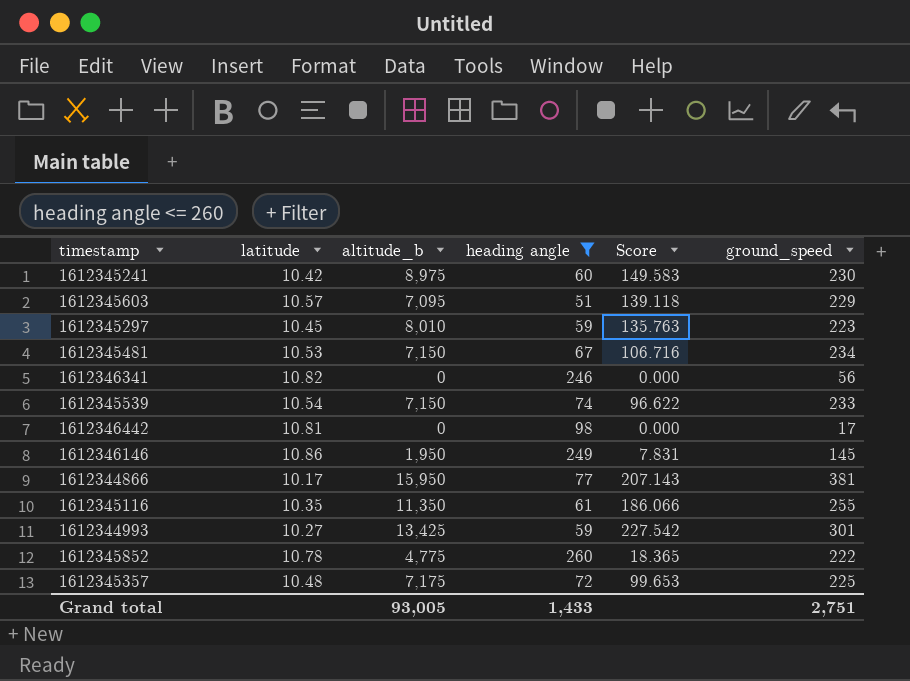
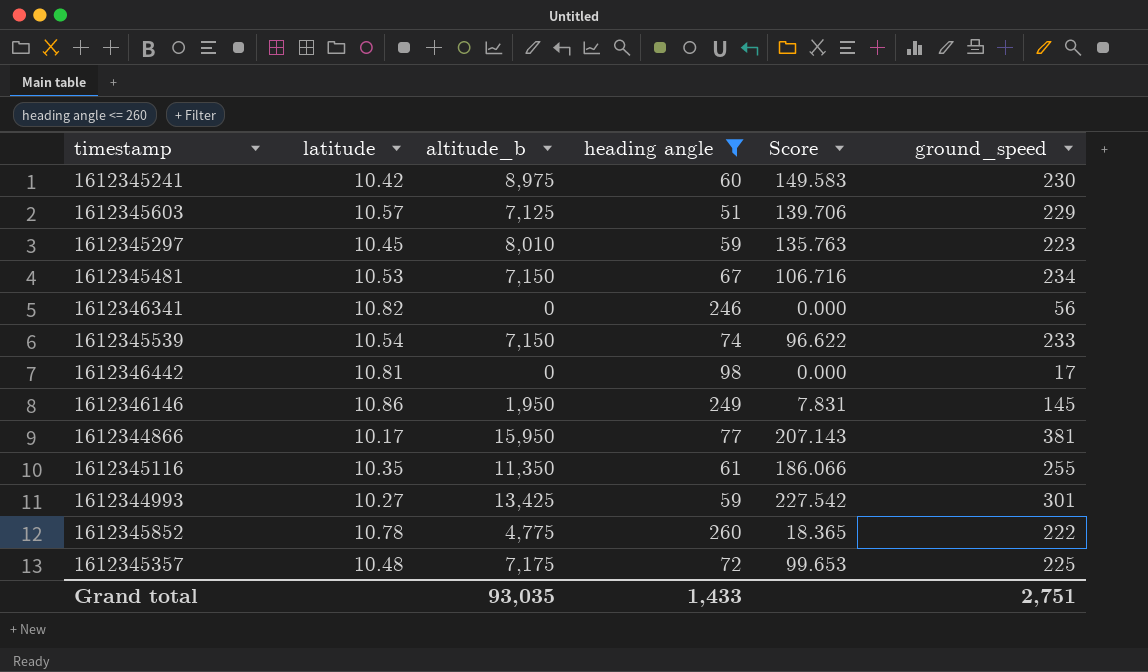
1612345603 | altitude_b: 7,095 -> 7,125
1612345603 | Score: 139.118 -> 139.706
Grand total | altitude_b: 93,005 -> 93,035

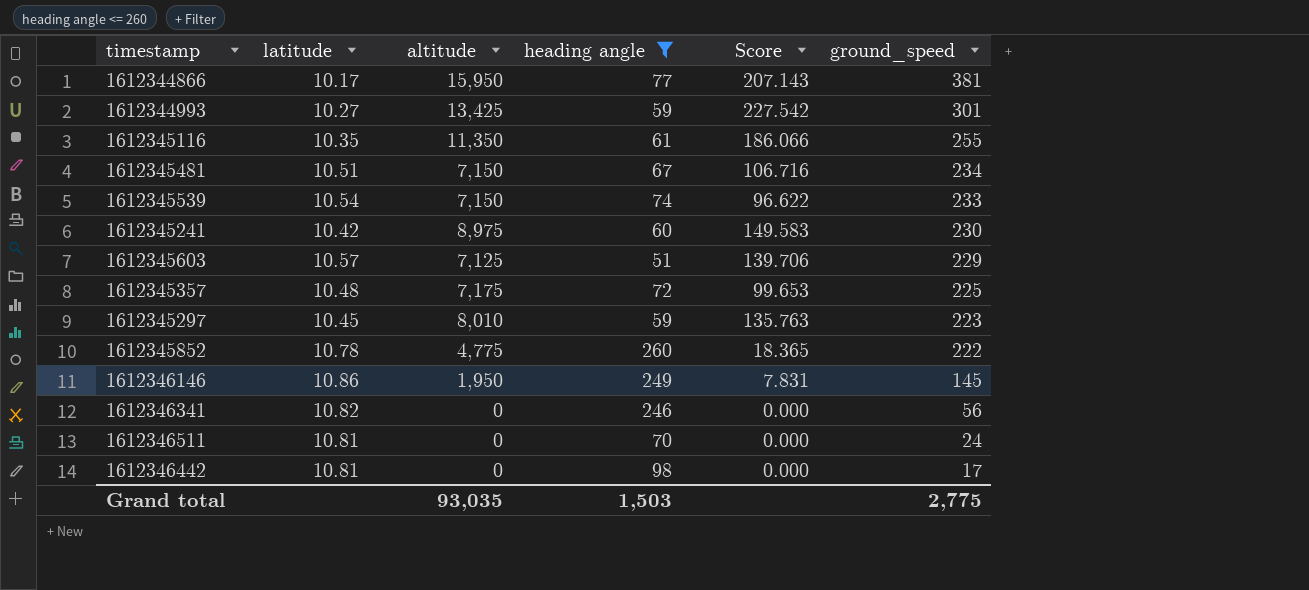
row order: none -> ground_speed descending
column name: altitude_b -> altitude
1612345481 | latitude: 10.53 -> 10.51
row 1612346511: none -> 10.81 | 0 | 70 | 0.000 | 24
Grand total | heading angle: 1,433 -> 1,503
Grand total | ground_speed: 2,751 -> 2,775

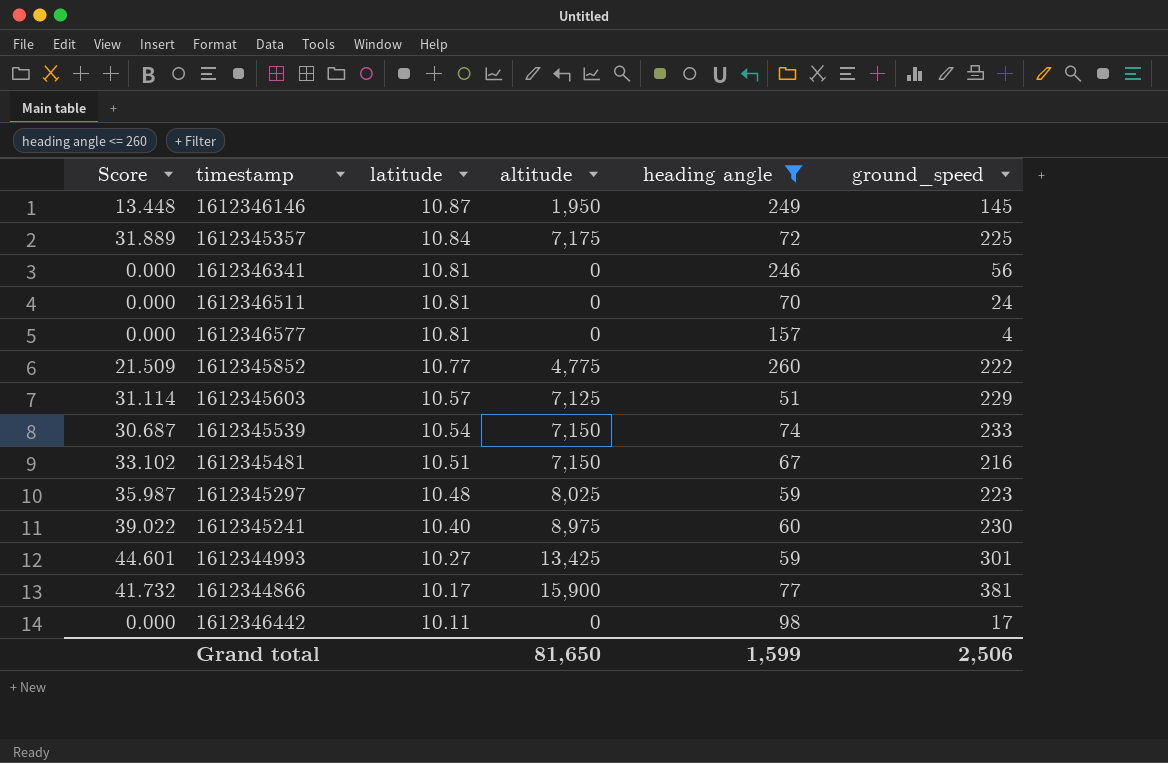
row order: ground_speed descending -> latitude descending
column Score | formula: [altitude] / [heading angle] -> [altitude] / [ground_speed]
column Score | position: 5 -> 1
row 1612345116: 10.35 | 11,350 | 61 | 186.066 | 255 -> none
1612346146 | latitude: 10.86 -> 10.87
1612345357 | latitude: 10.48 -> 10.84
1612346341 | latitude: 10.82 -> 10.81
row 1612346577: none -> 0.000 | 10.81 | 0 | 157 | 4
1612345852 | latitude: 10.78 -> 10.77
1612345481 | ground_speed: 234 -> 216
1612345297 | latitude: 10.45 -> 10.48
1612345297 | altitude: 8,010 -> 8,025
1612345241 | latitude: 10.42 -> 10.40
1612344866 | altitude: 15,950 -> 15,900
1612346442 | latitude: 10.81 -> 10.11
Grand total | altitude: 93,035 -> 81,650
Grand total | heading angle: 1,503 -> 1,599
Grand total | ground_speed: 2,775 -> 2,506

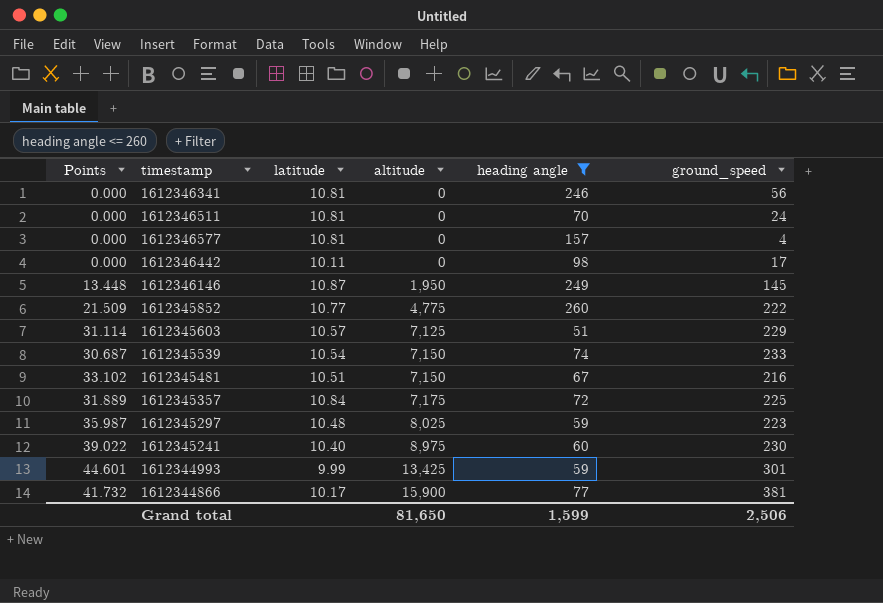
row order: latitude descending -> altitude ascending
column name: Score -> Points
1612344993 | latitude: 10.27 -> 9.99

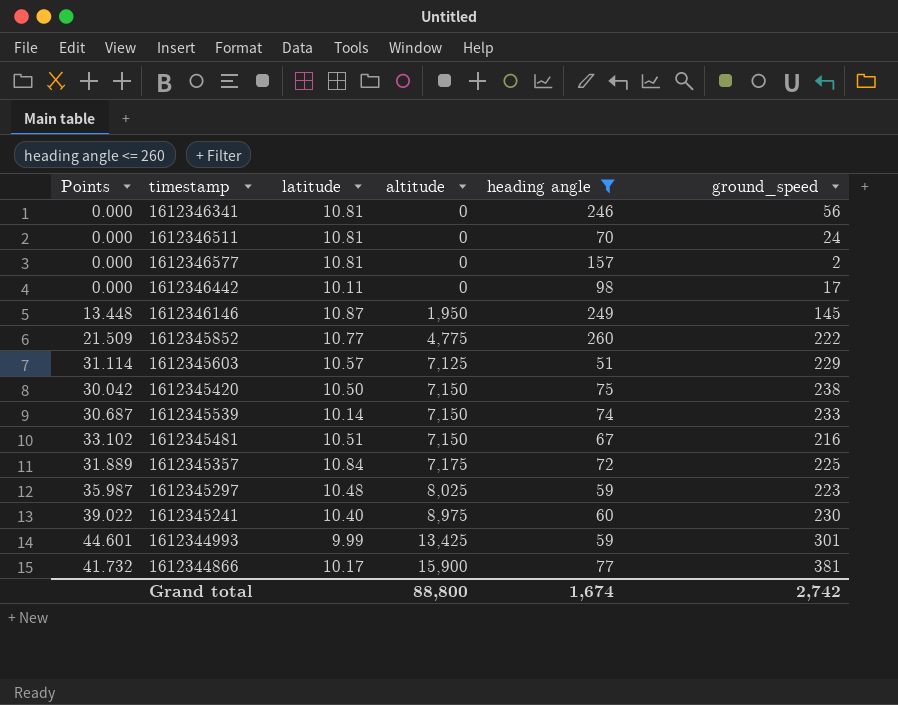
1612346577 | ground_speed: 4 -> 2
row 1612345420: none -> 30.042 | 10.50 | 7,150 | 75 | 238
1612345539 | latitude: 10.54 -> 10.14
Grand total | altitude: 81,650 -> 88,800
Grand total | heading angle: 1,599 -> 1,674
Grand total | ground_speed: 2,506 -> 2,742

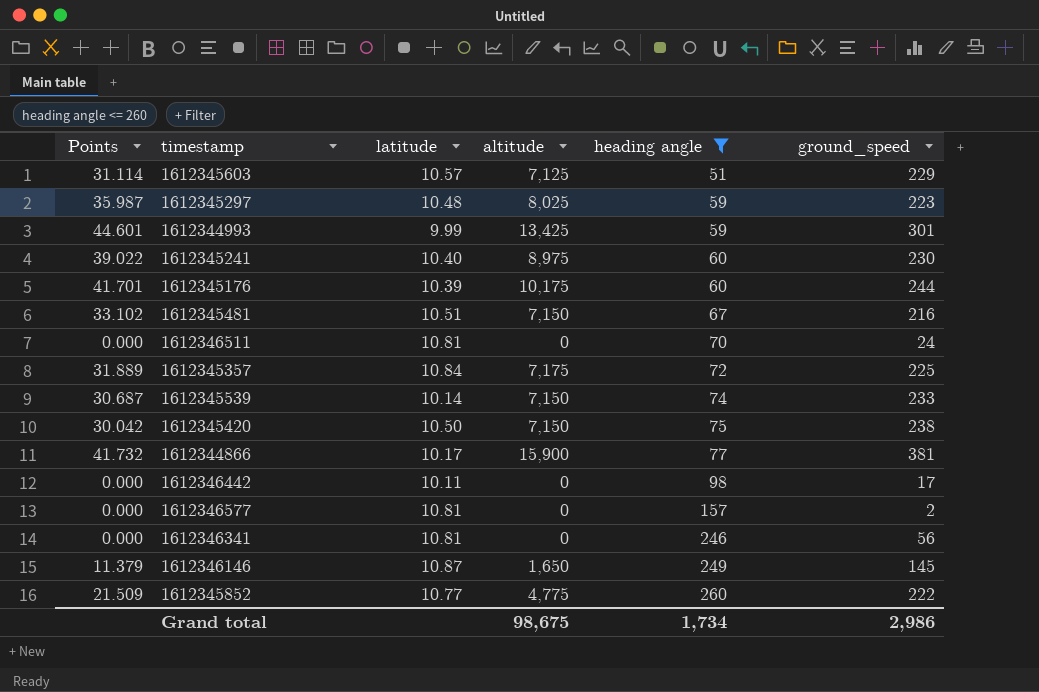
row order: altitude ascending -> heading angle ascending
row 1612345176: none -> 41.701 | 10.39 | 10,175 | 60 | 244
1612346146 | Points: 13.448 -> 11.379
1612346146 | altitude: 1,950 -> 1,650
Grand total | altitude: 88,800 -> 98,675
Grand total | heading angle: 1,674 -> 1,734
Grand total | ground_speed: 2,742 -> 2,986

